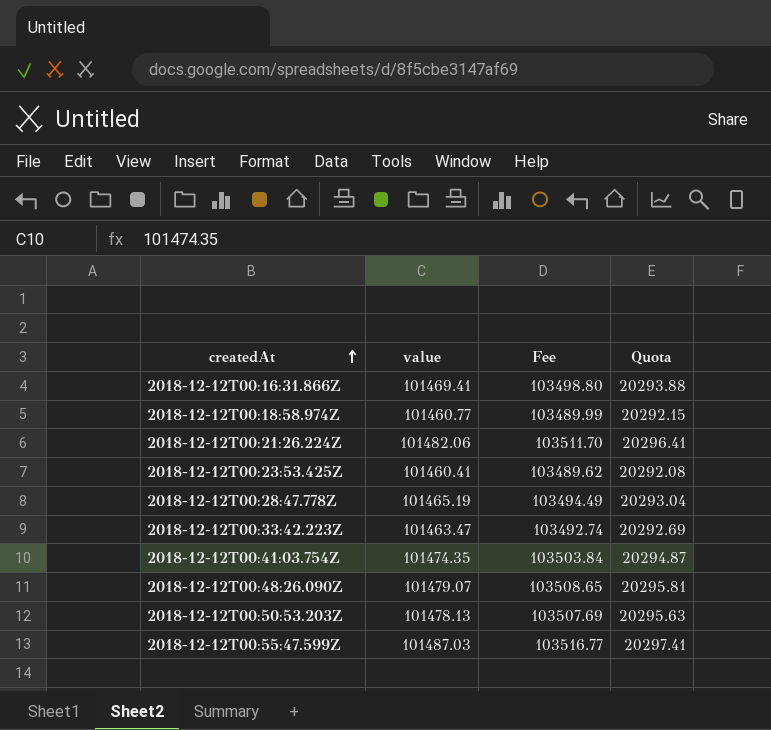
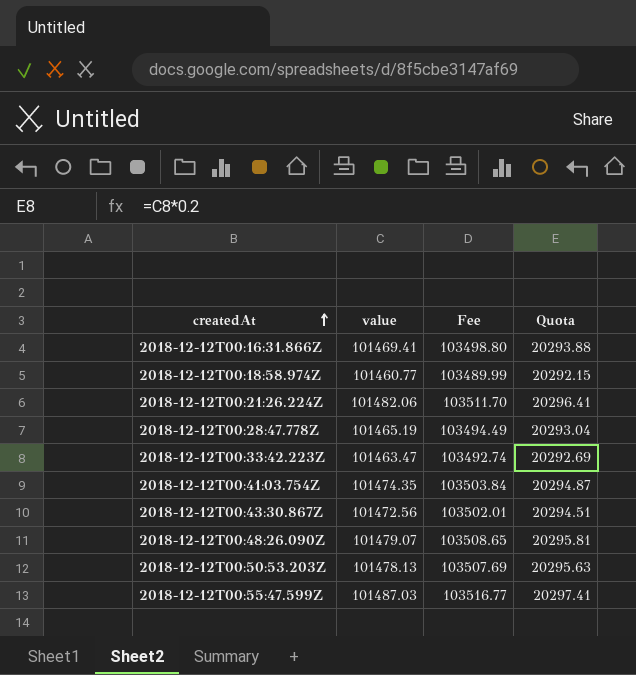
row 2018-12-12T00:23:53.425Z: 101460.41 | 103489.62 | 20292.08 -> none
row 2018-12-12T00:43:30.867Z: none -> 101472.56 | 103502.01 | 20294.51

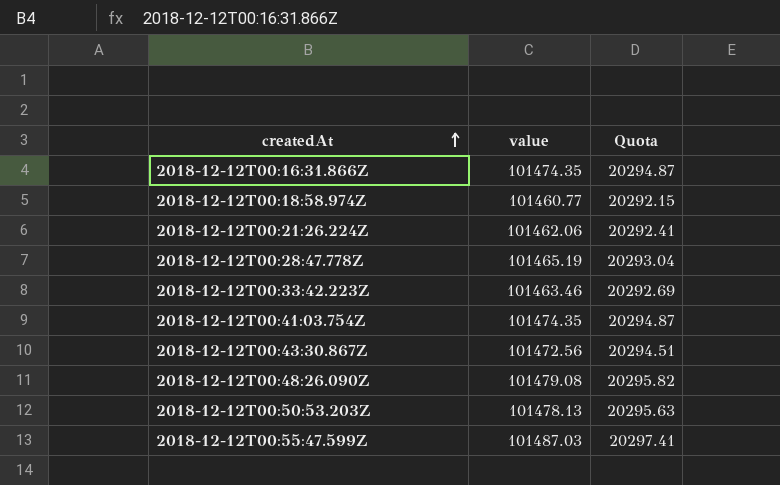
column Fee | formula: [value] * 1.02 -> none
2018-12-12T00:16:31.866Z | value: 101469.41 -> 101474.35
2018-12-12T00:16:31.866Z | Quota: 20293.88 -> 20294.87
2018-12-12T00:21:26.224Z | value: 101482.06 -> 101462.06
2018-12-12T00:21:26.224Z | Quota: 20296.41 -> 20292.41
2018-12-12T00:33:42.223Z | value: 101463.47 -> 101463.46
2018-12-12T00:48:26.090Z | value: 101479.07 -> 101479.08
2018-12-12T00:48:26.090Z | Quota: 20295.81 -> 20295.82

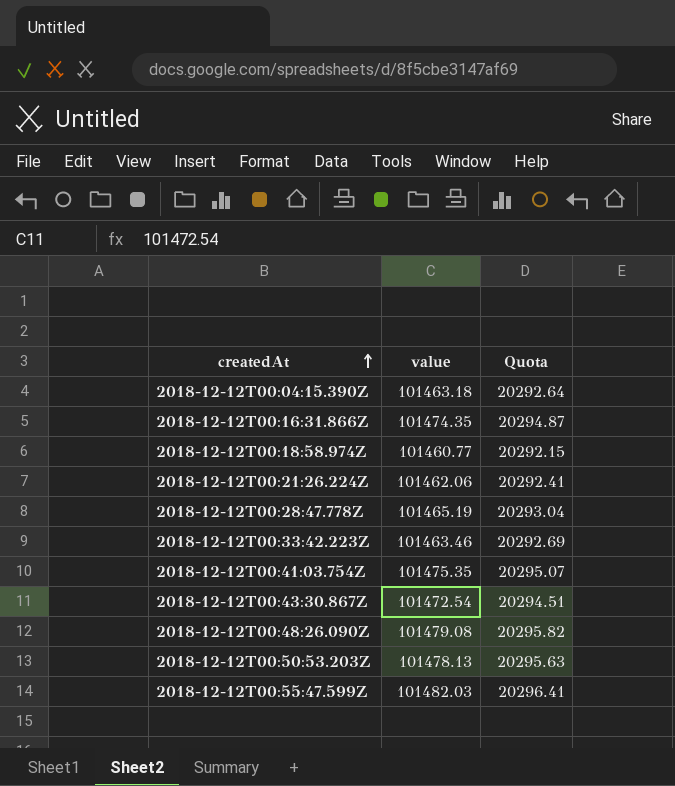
row 2018-12-12T00:04:15.390Z: none -> 101463.18 | 20292.64
2018-12-12T00:41:03.754Z | value: 101474.35 -> 101475.35
2018-12-12T00:41:03.754Z | Quota: 20294.87 -> 20295.07
2018-12-12T00:43:30.867Z | value: 101472.56 -> 101472.54
2018-12-12T00:55:47.599Z | value: 101487.03 -> 101482.03
2018-12-12T00:55:47.599Z | Quota: 20297.41 -> 20296.41

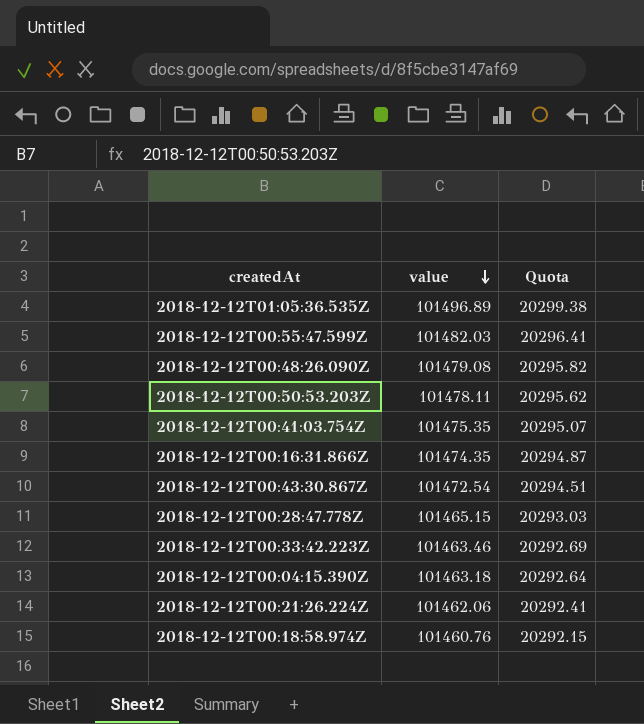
row order: createdAt ascending -> value descending
row 2018-12-12T01:05:36.535Z: none -> 101496.89 | 20299.38
2018-12-12T00:50:53.203Z | value: 101478.13 -> 101478.11
2018-12-12T00:50:53.203Z | Quota: 20295.63 -> 20295.62
2018-12-12T00:28:47.778Z | value: 101465.19 -> 101465.15
2018-12-12T00:28:47.778Z | Quota: 20293.04 -> 20293.03
2018-12-12T00:18:58.974Z | value: 101460.77 -> 101460.76

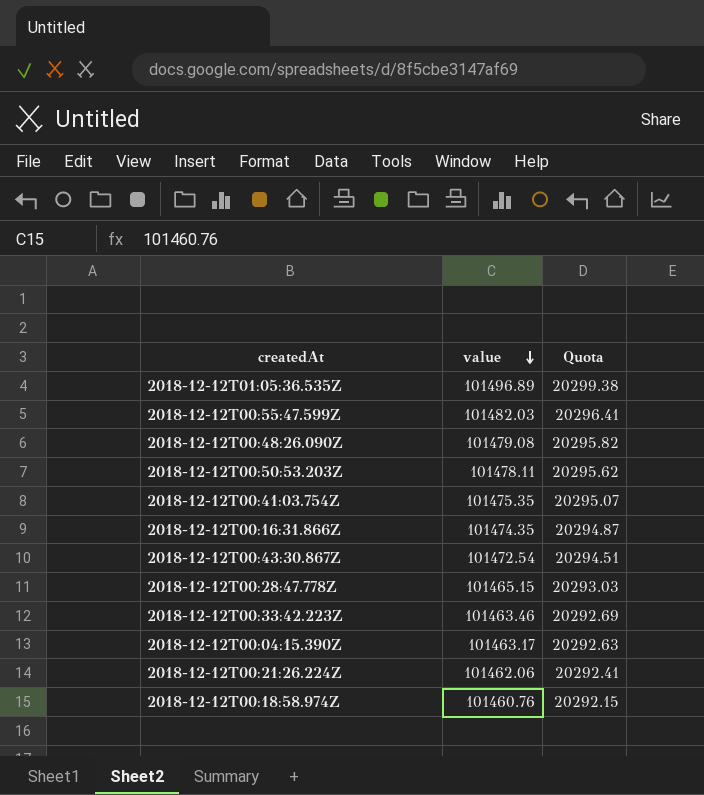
2018-12-12T00:04:15.390Z | value: 101463.18 -> 101463.17
2018-12-12T00:04:15.390Z | Quota: 20292.64 -> 20292.63

